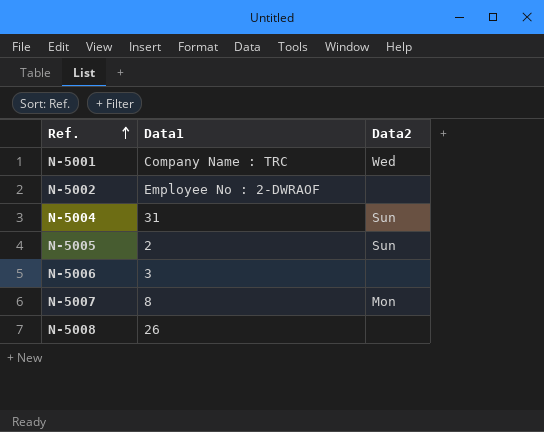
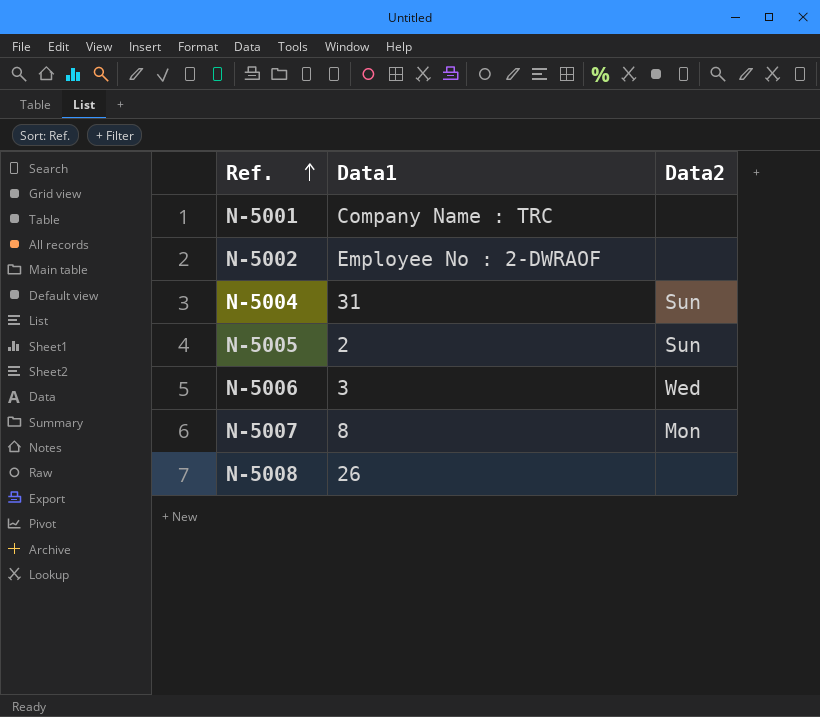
N-5001 | Data2: Wed -> none
N-5006 | Data2: none -> Wed

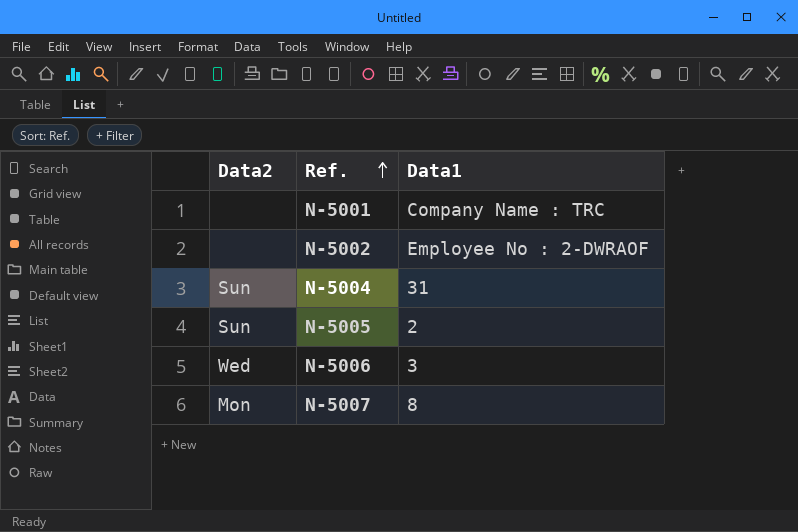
column Data2 | position: 3 -> 1
row N-5008: 26 | none -> none

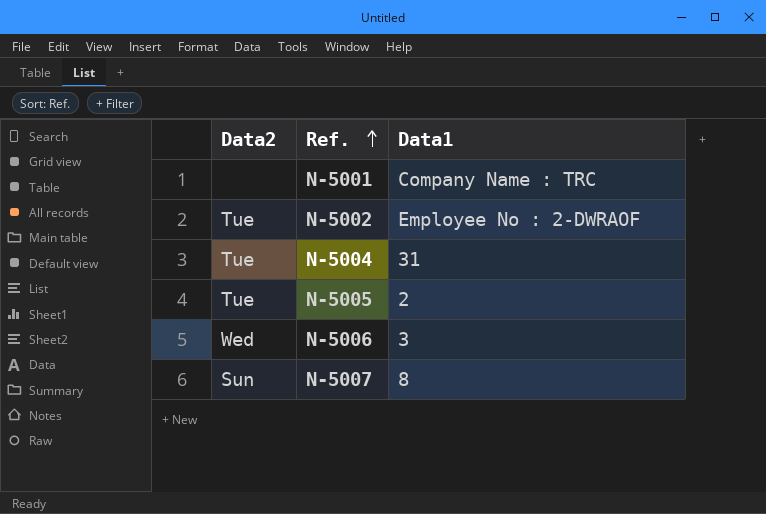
N-5002 | Data2: none -> Tue
N-5004 | Data2: Sun -> Tue
N-5005 | Data2: Sun -> Tue
N-5007 | Data2: Mon -> Sun

